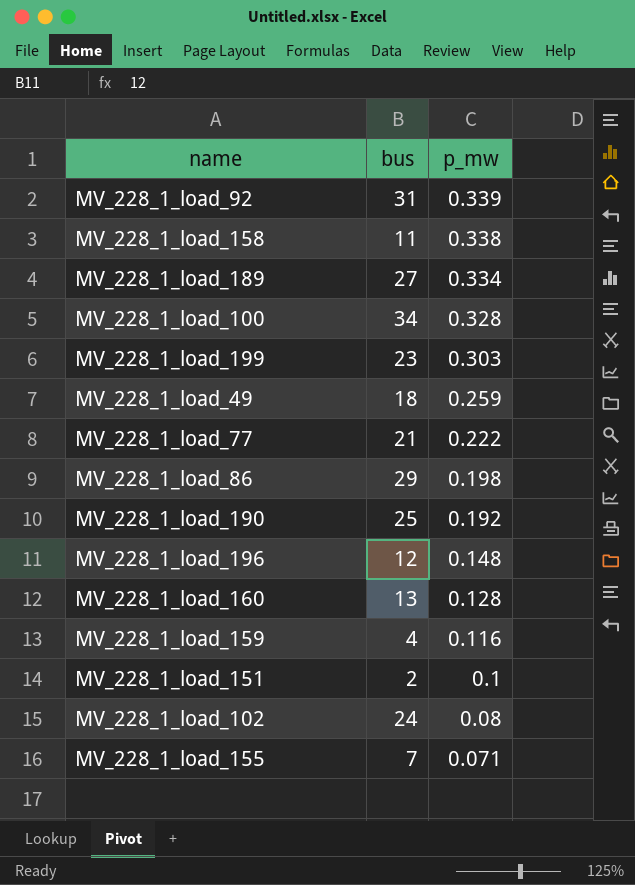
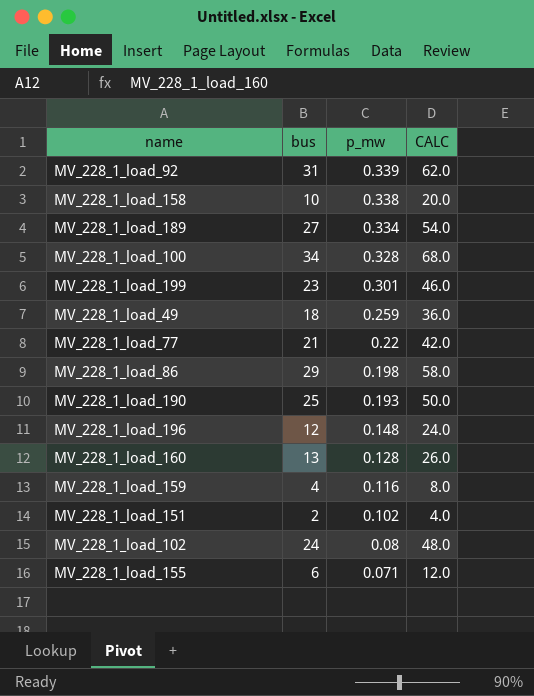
column CALC | formula: none -> [bus] * 2
MV_228_1_load_158 | bus: 11 -> 10
MV_228_1_load_199 | p_mw: 0.303 -> 0.301
MV_228_1_load_77 | p_mw: 0.222 -> 0.22
MV_228_1_load_190 | p_mw: 0.192 -> 0.193
MV_228_1_load_151 | p_mw: 0.1 -> 0.102
MV_228_1_load_155 | bus: 7 -> 6

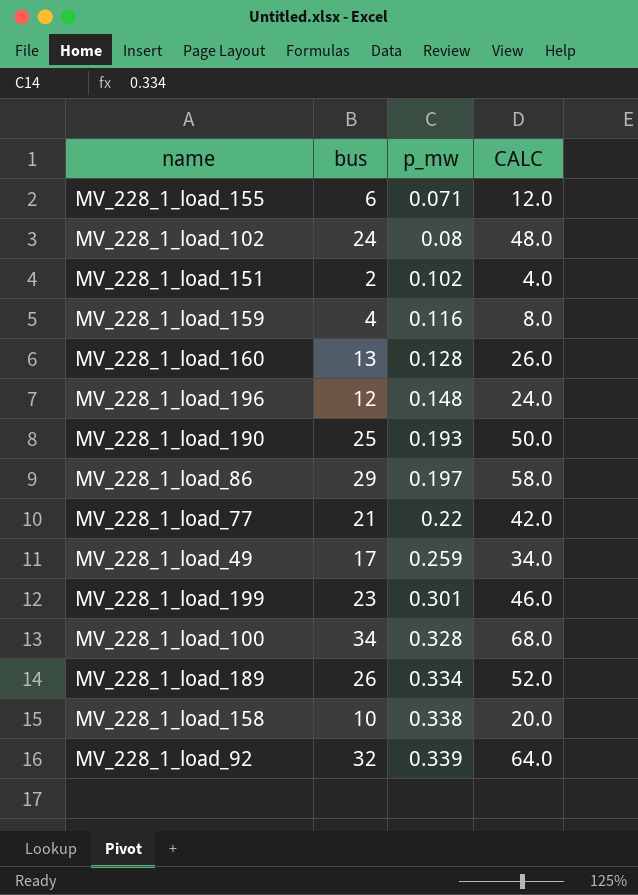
row order: p_mw descending -> p_mw ascending
MV_228_1_load_86 | p_mw: 0.198 -> 0.197
MV_228_1_load_49 | bus: 18 -> 17
MV_228_1_load_49 | CALC: 36.0 -> 34.0
MV_228_1_load_189 | bus: 27 -> 26
MV_228_1_load_189 | CALC: 54.0 -> 52.0
MV_228_1_load_92 | bus: 31 -> 32
MV_228_1_load_92 | CALC: 62.0 -> 64.0

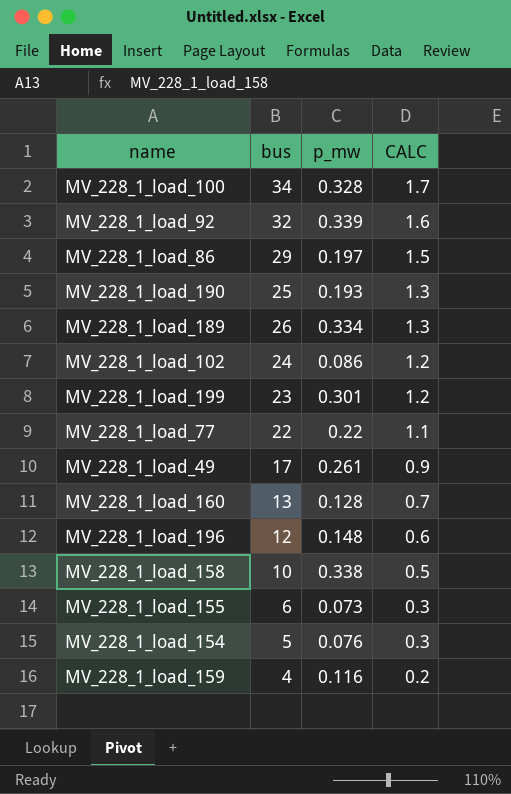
row order: p_mw ascending -> CALC descending
column CALC | formula: [bus] * 2 -> [bus] * 0.05
row MV_228_1_load_151: 2 | 0.102 | 4.0 -> none
MV_228_1_load_102 | p_mw: 0.08 -> 0.086
MV_228_1_load_77 | bus: 21 -> 22
MV_228_1_load_49 | p_mw: 0.259 -> 0.261
MV_228_1_load_155 | p_mw: 0.071 -> 0.073
row MV_228_1_load_154: none -> 5 | 0.076 | 0.3

